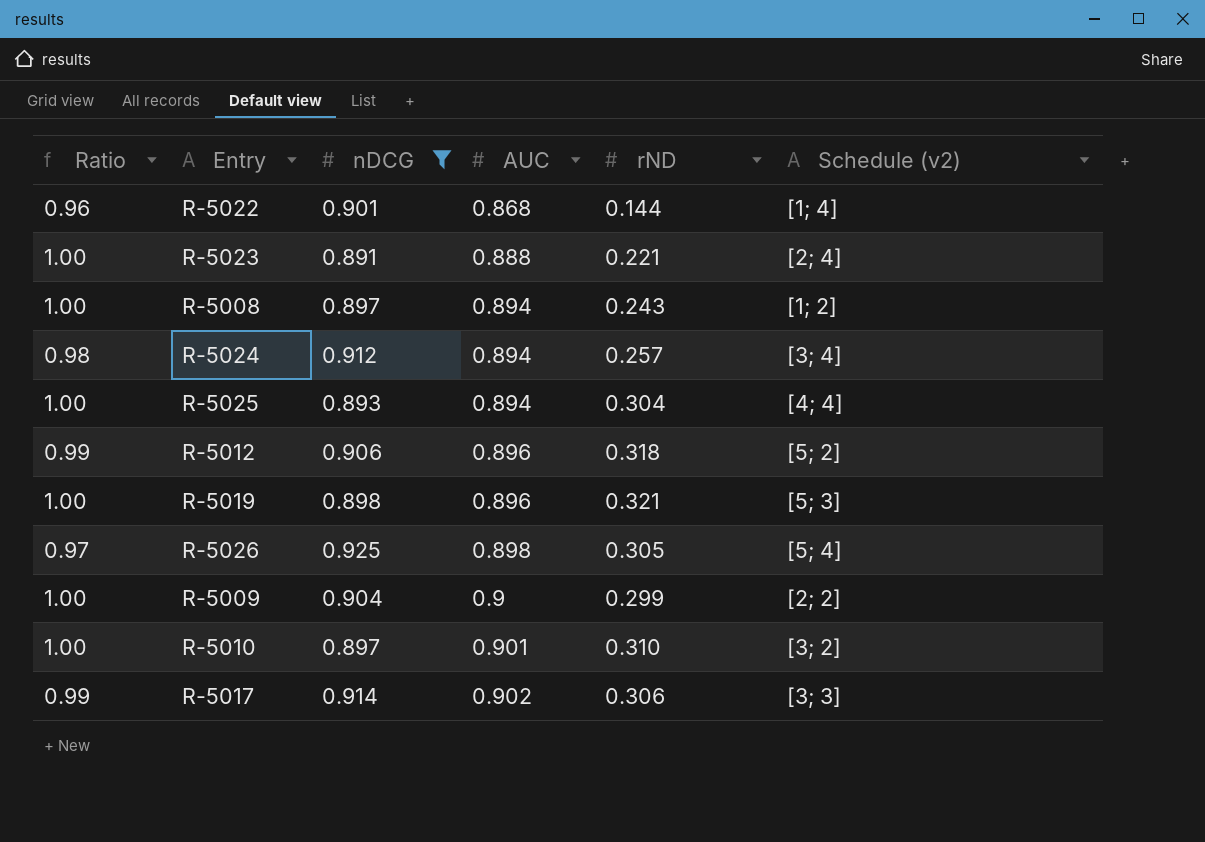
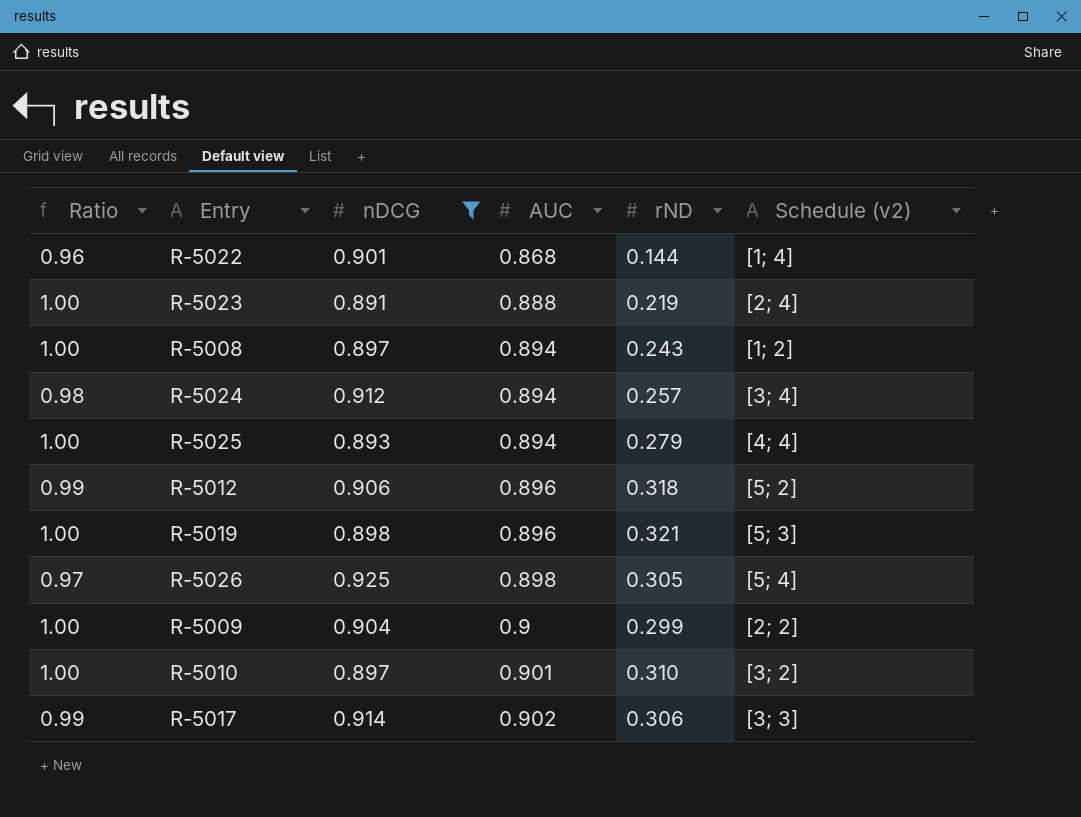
R-5023 | rND: 0.221 -> 0.219
R-5025 | rND: 0.304 -> 0.279

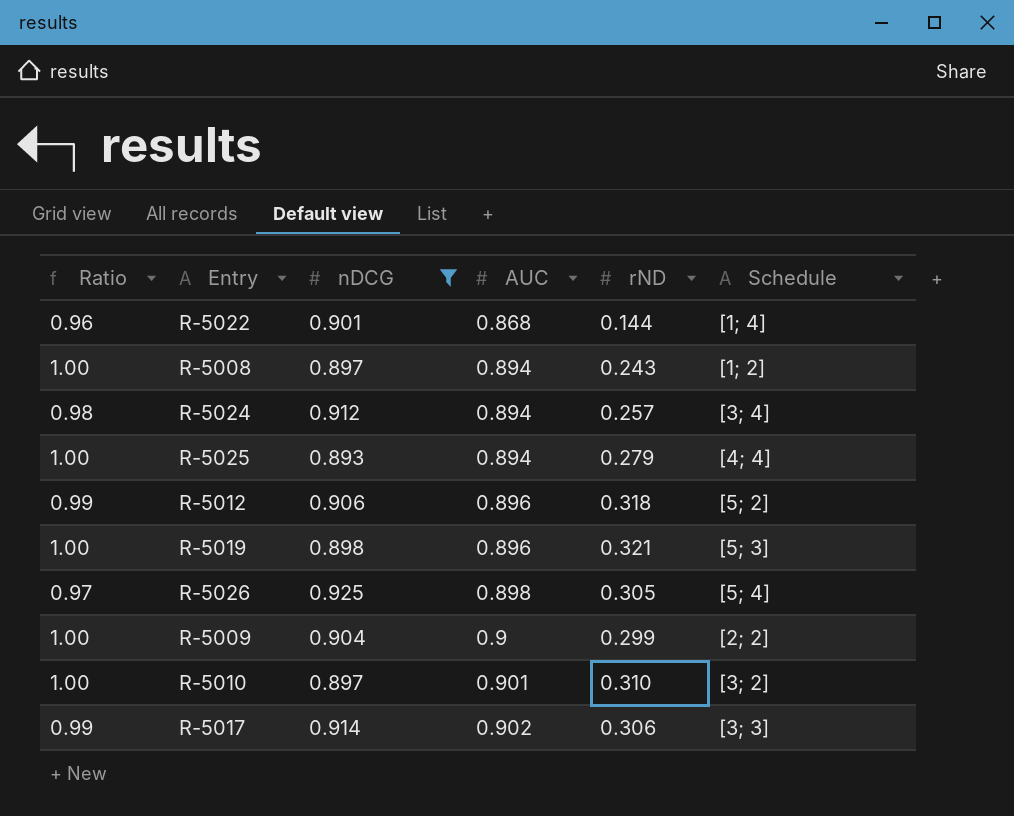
column name: Schedule (v2) -> Schedule
row R-5023: 1.00 | 0.891 | 0.888 | 0.219 | [2; 4] -> none

